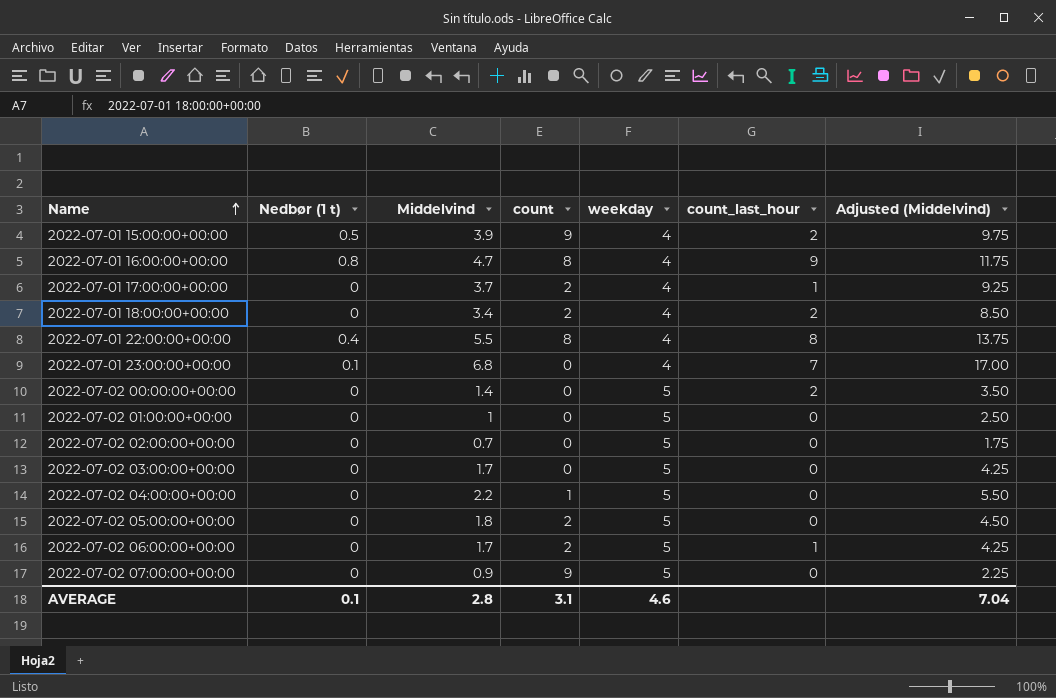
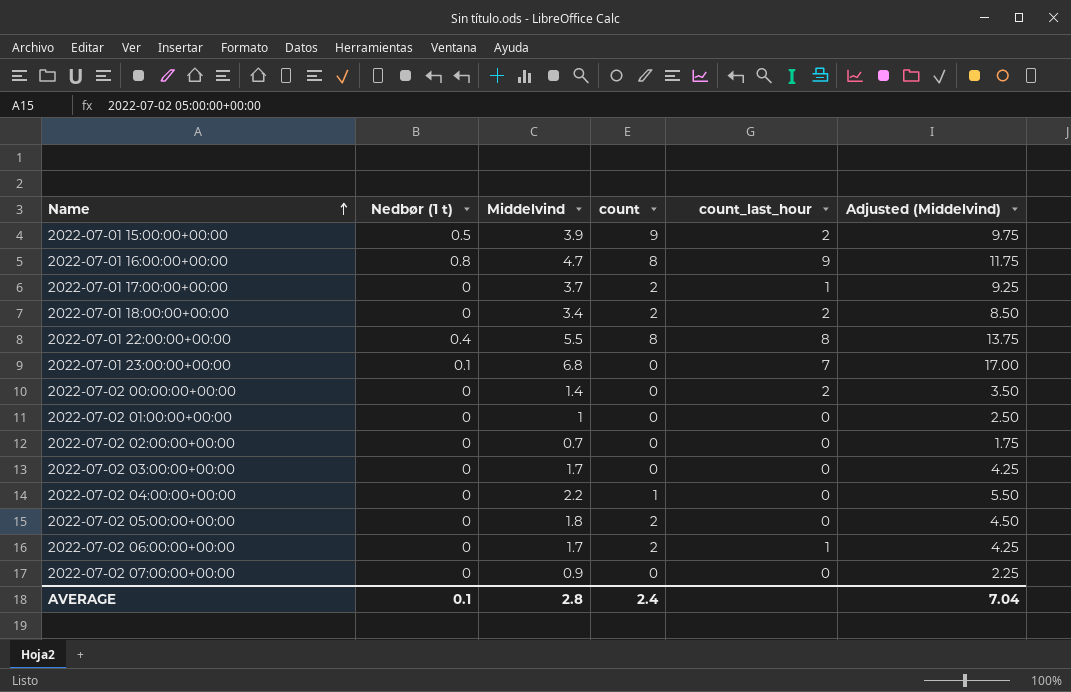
column weekday | position: 5 -> none
2022-07-02 07:00:00+00:00 | count: 9 -> 0
AVERAGE | count: 3.1 -> 2.4

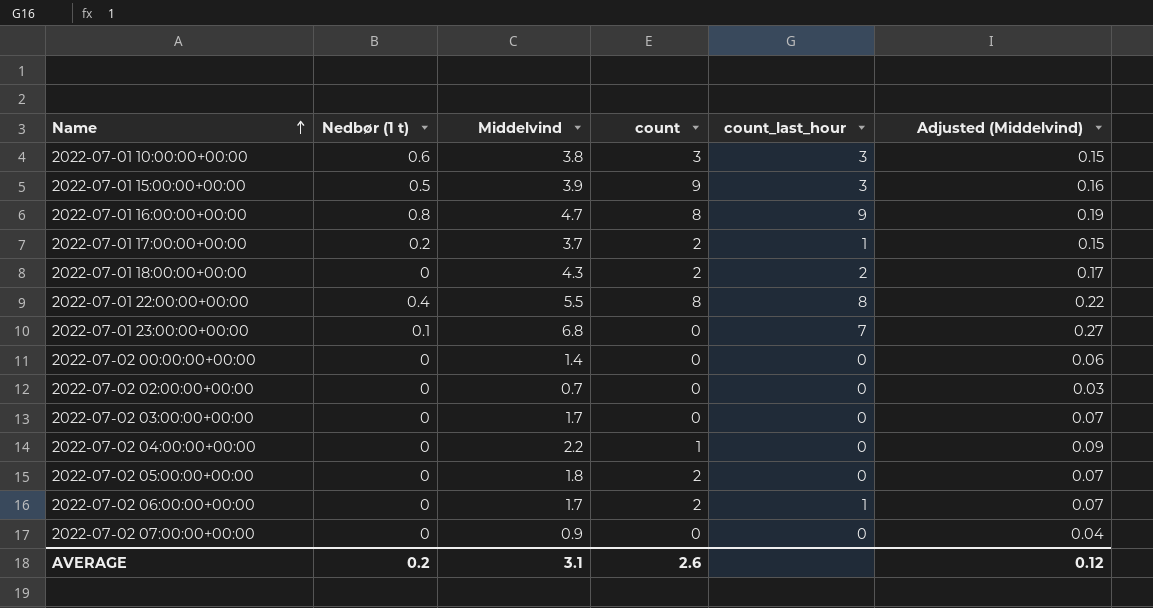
column Adjusted (Middelvind) | formula: [Middelvind] * 2.5 -> [Middelvind] * 0.04
row 2022-07-02 01:00:00+00:00: 0 | 1 | 0 | 0 | 2.50 -> none
row 2022-07-01 10:00:00+00:00: none -> 0.6 | 3.8 | 3 | 3 | 0.15
2022-07-01 15:00:00+00:00 | count_last_hour: 2 -> 3
2022-07-01 17:00:00+00:00 | Nedbør (1 t): 0 -> 0.2
2022-07-01 18:00:00+00:00 | Middelvind: 3.4 -> 4.3
2022-07-02 00:00:00+00:00 | count_last_hour: 2 -> 0
AVERAGE | Nedbør (1 t): 0.1 -> 0.2
AVERAGE | Middelvind: 2.8 -> 3.1
AVERAGE | count: 2.4 -> 2.6
AVERAGE | Adjusted (Middelvind): 7.04 -> 0.12

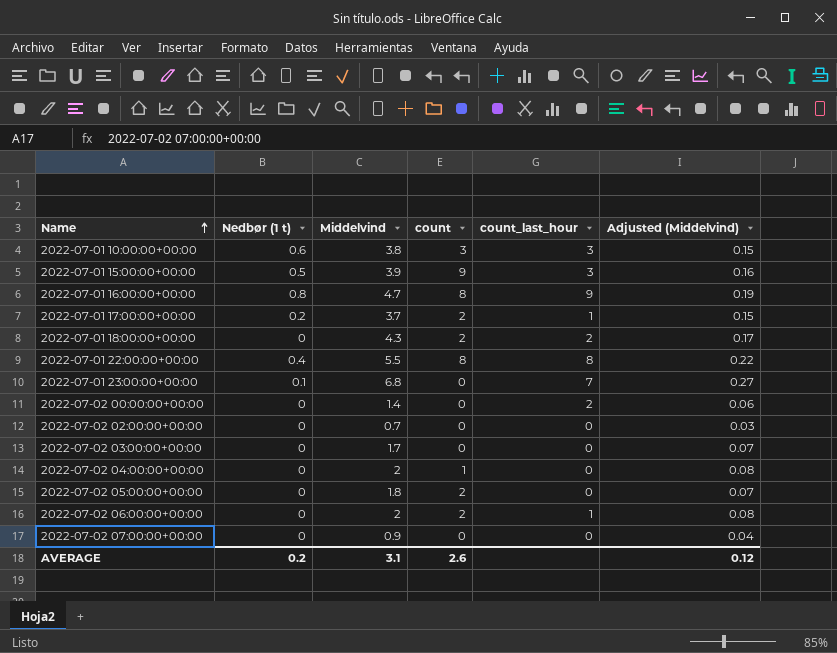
2022-07-02 00:00:00+00:00 | count_last_hour: 0 -> 2
2022-07-02 04:00:00+00:00 | Middelvind: 2.2 -> 2
2022-07-02 04:00:00+00:00 | Adjusted (Middelvind): 0.09 -> 0.08
2022-07-02 06:00:00+00:00 | Middelvind: 1.7 -> 2
2022-07-02 06:00:00+00:00 | Adjusted (Middelvind): 0.07 -> 0.08

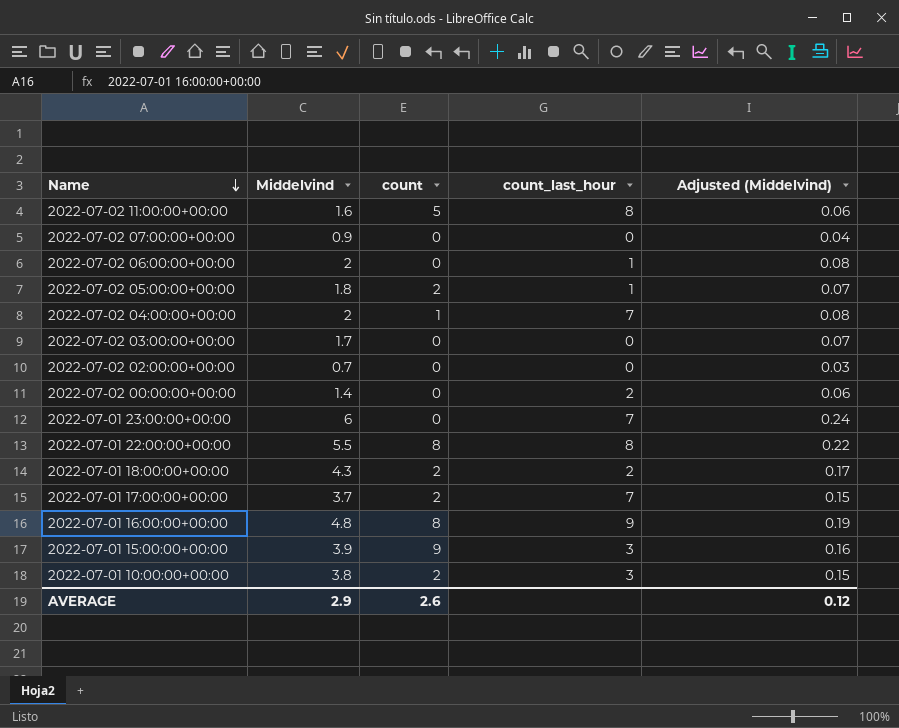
row order: Name ascending -> Name descending
column Nedbør (1 t) | position: 2 -> none
row 2022-07-02 11:00:00+00:00: none -> 1.6 | 5 | 8 | 0.06
2022-07-02 06:00:00+00:00 | count: 2 -> 0
2022-07-02 05:00:00+00:00 | count_last_hour: 0 -> 1
2022-07-02 04:00:00+00:00 | count_last_hour: 0 -> 7
2022-07-01 23:00:00+00:00 | Middelvind: 6.8 -> 6
2022-07-01 23:00:00+00:00 | Adjusted (Middelvind): 0.27 -> 0.24
2022-07-01 17:00:00+00:00 | count_last_hour: 1 -> 7
2022-07-01 16:00:00+00:00 | Middelvind: 4.7 -> 4.8
2022-07-01 10:00:00+00:00 | count: 3 -> 2
AVERAGE | Middelvind: 3.1 -> 2.9

